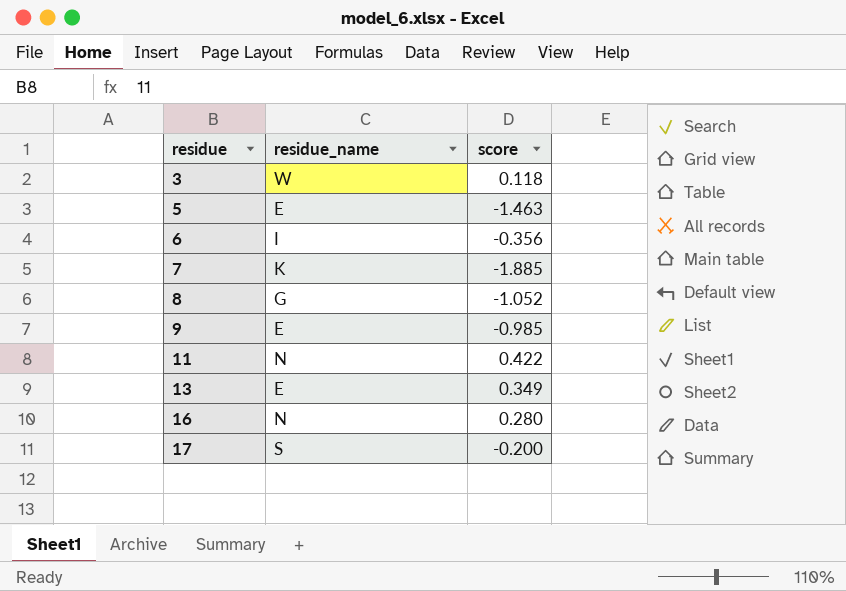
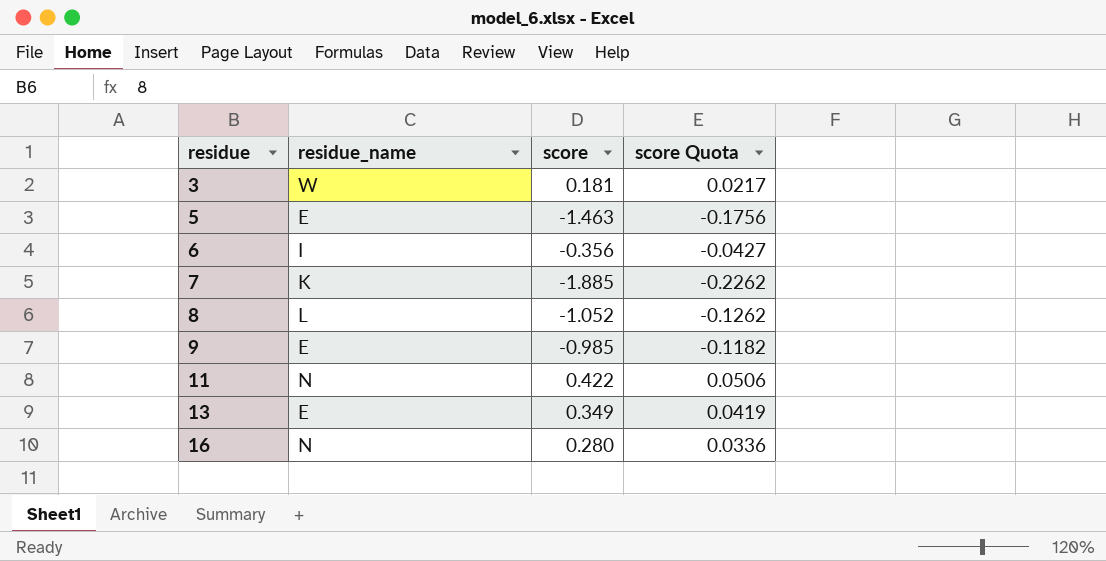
column score Quota | formula: none -> [score] * 0.12
row 17: S | -0.200 -> none
3 | score: 0.118 -> 0.181
8 | residue_name: G -> L

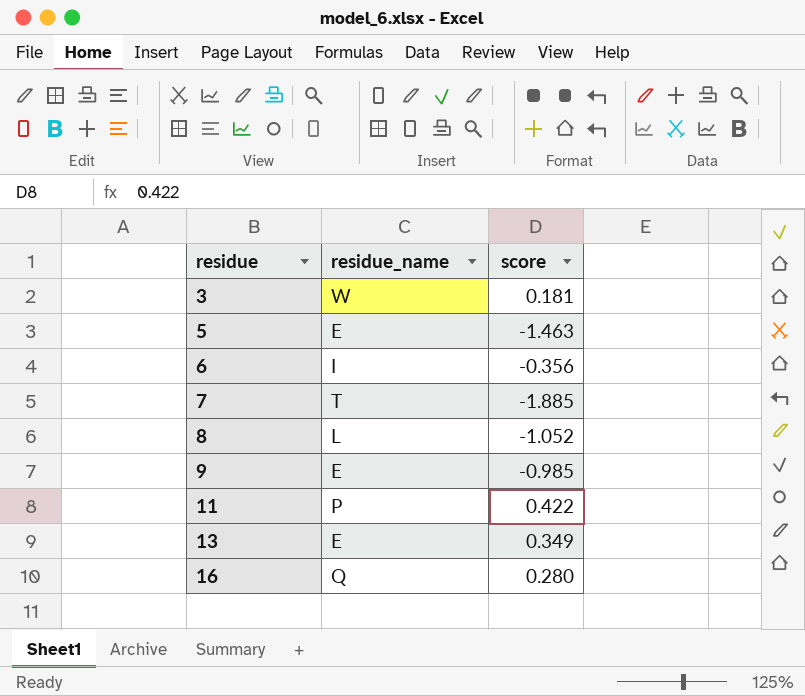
column score Quota | formula: [score] * 0.12 -> none
7 | residue_name: K -> T
11 | residue_name: N -> P
16 | residue_name: N -> Q

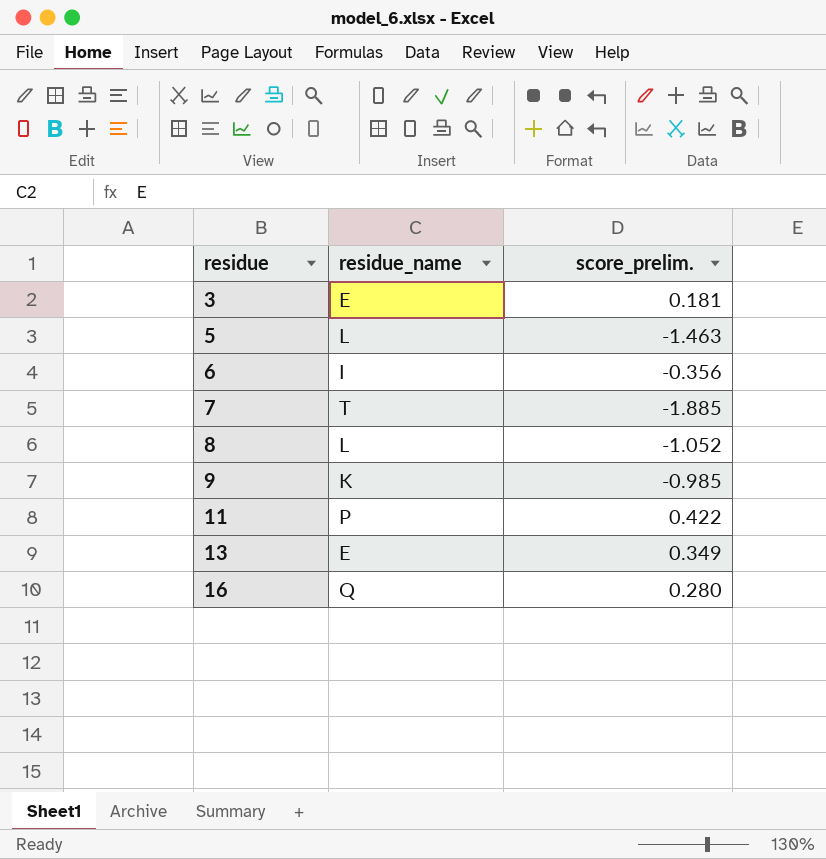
column name: score -> score_prelim.
3 | residue_name: W -> E
5 | residue_name: E -> L
9 | residue_name: E -> K

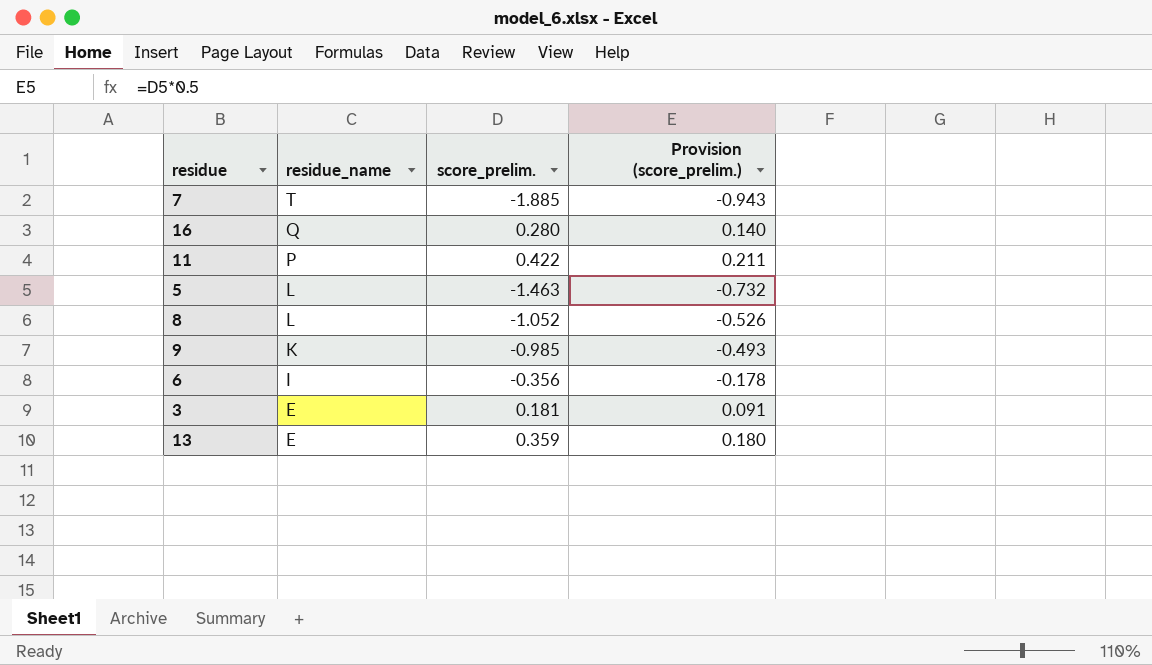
row order: residue ascending -> residue_name descending
column Provision (score_prelim.) | formula: none -> [score_prelim.] * 0.5
13 | score_prelim.: 0.349 -> 0.359

